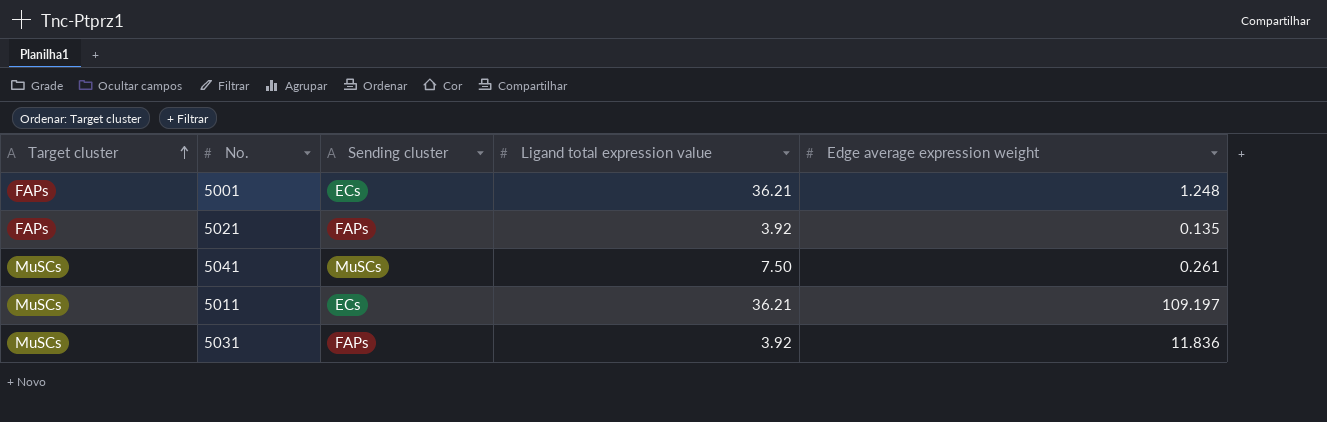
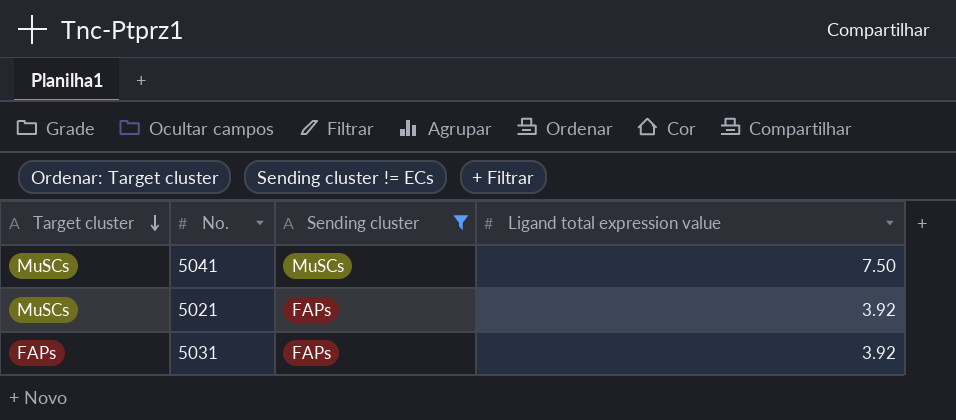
filter: none -> Sending cluster != ECs
row order: Target cluster ascending -> Target cluster descending
column Edge average expression weight | position: 5 -> none
5021 | Target cluster: FAPs -> MuSCs
5031 | Target cluster: MuSCs -> FAPs

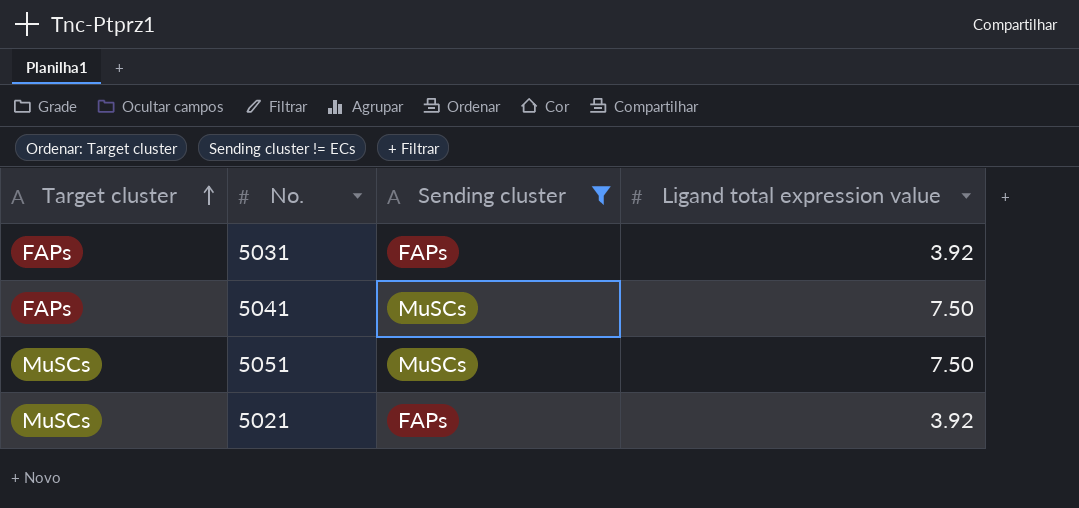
row order: Target cluster descending -> Target cluster ascending
5041 | Target cluster: MuSCs -> FAPs
row 5051: none -> MuSCs | MuSCs | 7.50

